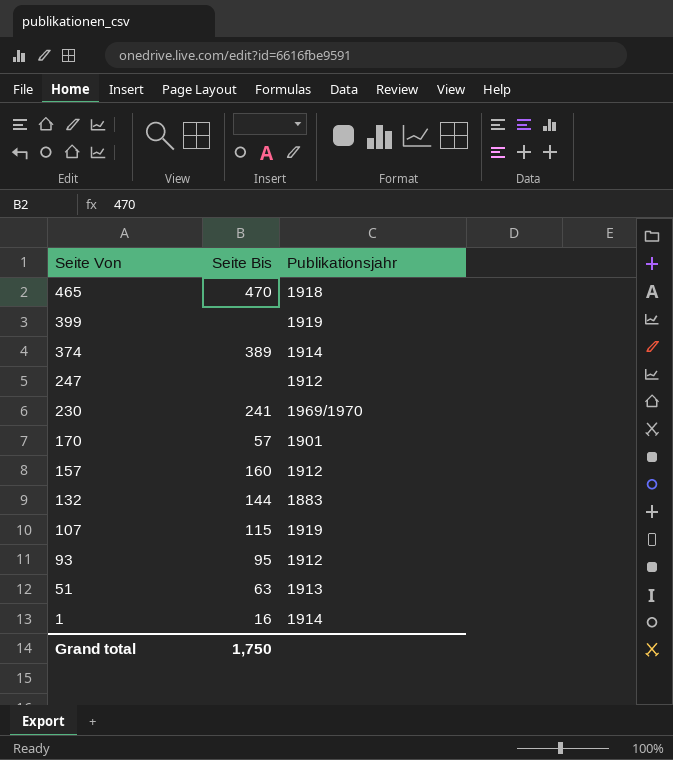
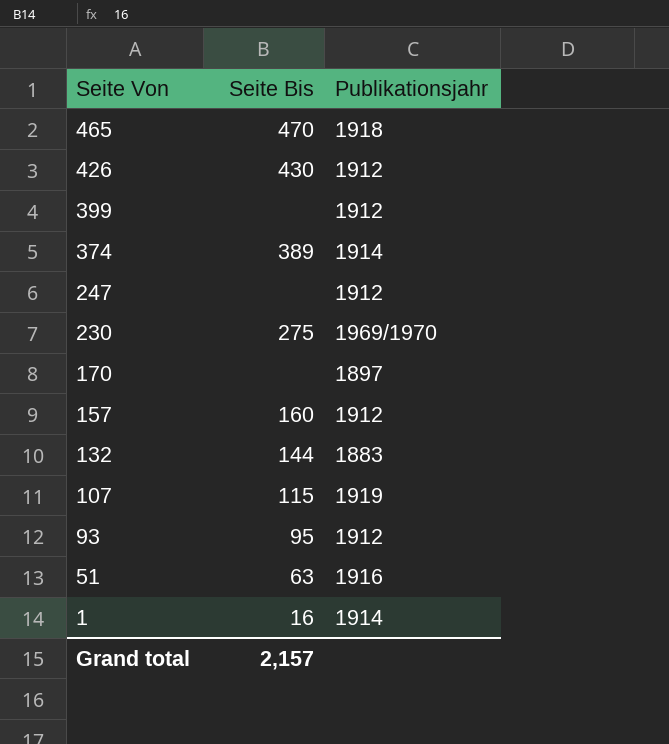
row 426: none -> 430 | 1912
399 | Publikationsjahr: 1919 -> 1912
230 | Seite Bis: 241 -> 275
170 | Seite Bis: 57 -> none
170 | Publikationsjahr: 1901 -> 1897
51 | Publikationsjahr: 1913 -> 1916
Grand total | Seite Bis: 1,750 -> 2,157

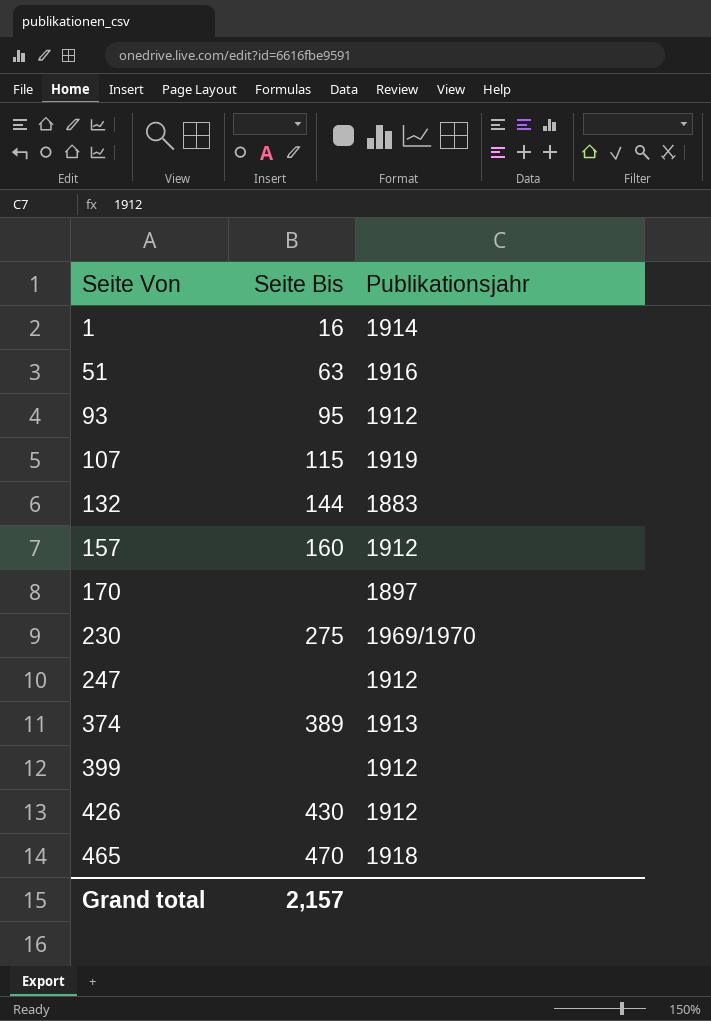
row order: Seite Von descending -> Seite Von ascending
374 | Publikationsjahr: 1914 -> 1913

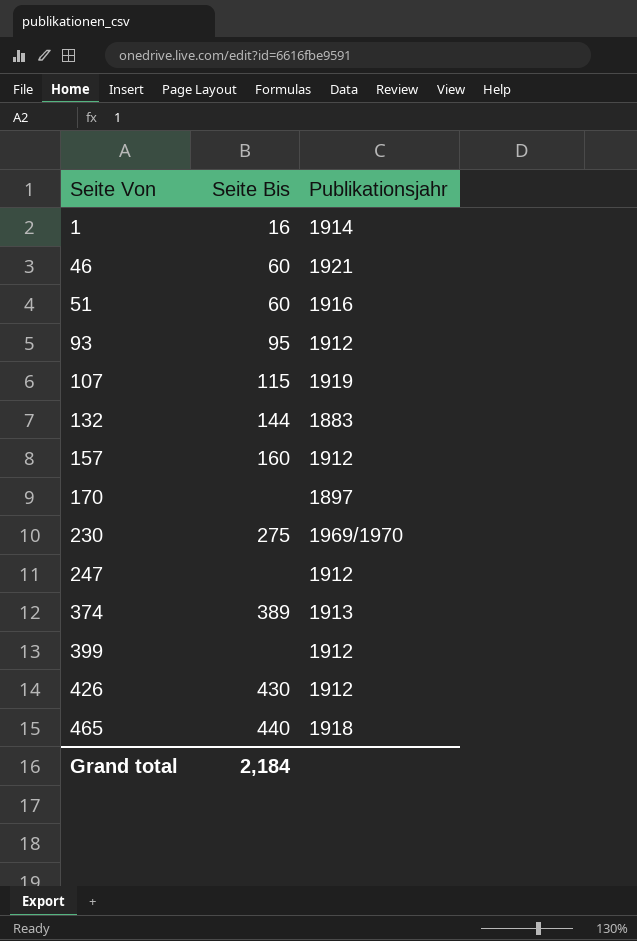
row 46: none -> 60 | 1921
51 | Seite Bis: 63 -> 60
465 | Seite Bis: 470 -> 440
Grand total | Seite Bis: 2,157 -> 2,184

